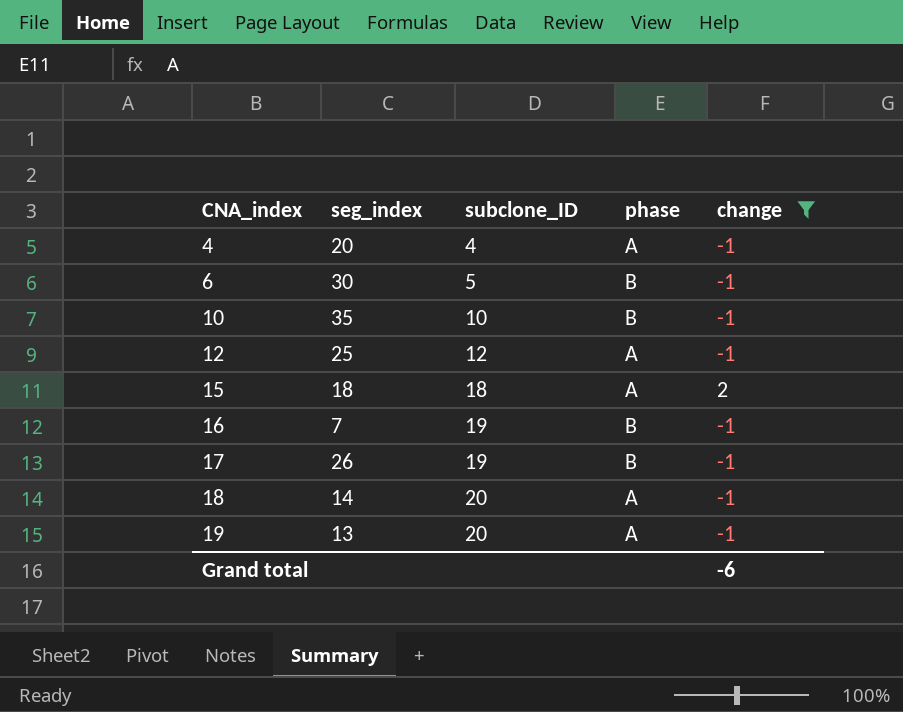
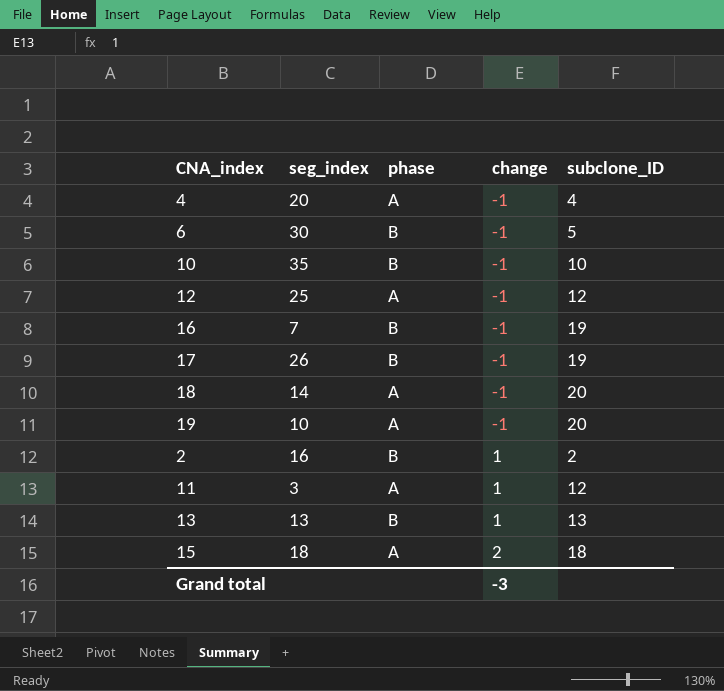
filter: change != 1 -> none
row order: CNA_index ascending -> change ascending
column subclone_ID | position: 3 -> 5
19 | seg_index: 13 -> 10
Grand total | change: -6 -> -3

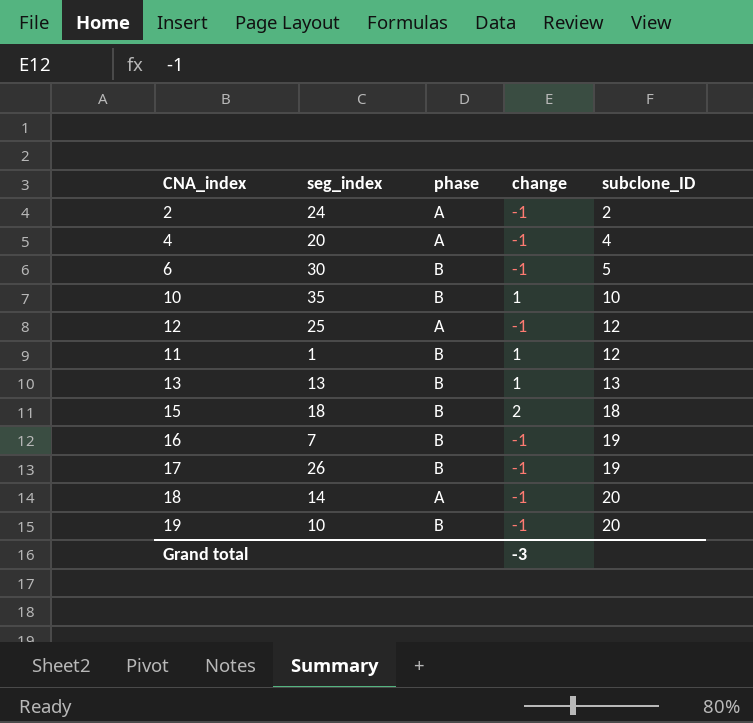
row order: change ascending -> subclone_ID ascending
2 | seg_index: 16 -> 24
2 | phase: B -> A
2 | change: 1 -> -1
10 | change: -1 -> 1
11 | seg_index: 3 -> 1
11 | phase: A -> B
15 | phase: A -> B
19 | phase: A -> B

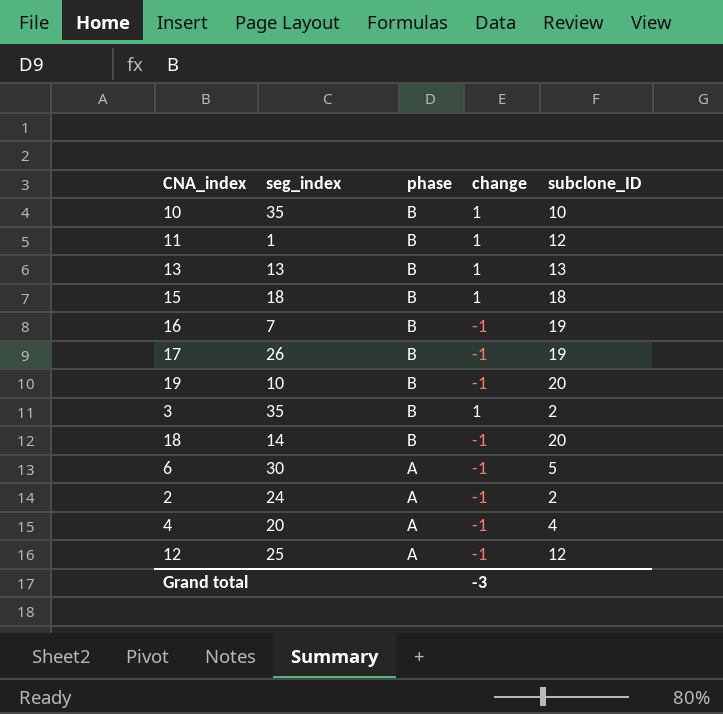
row order: subclone_ID ascending -> phase descending
15 | change: 2 -> 1
row 3: none -> 35 | B | 1 | 2
18 | phase: A -> B
6 | phase: B -> A

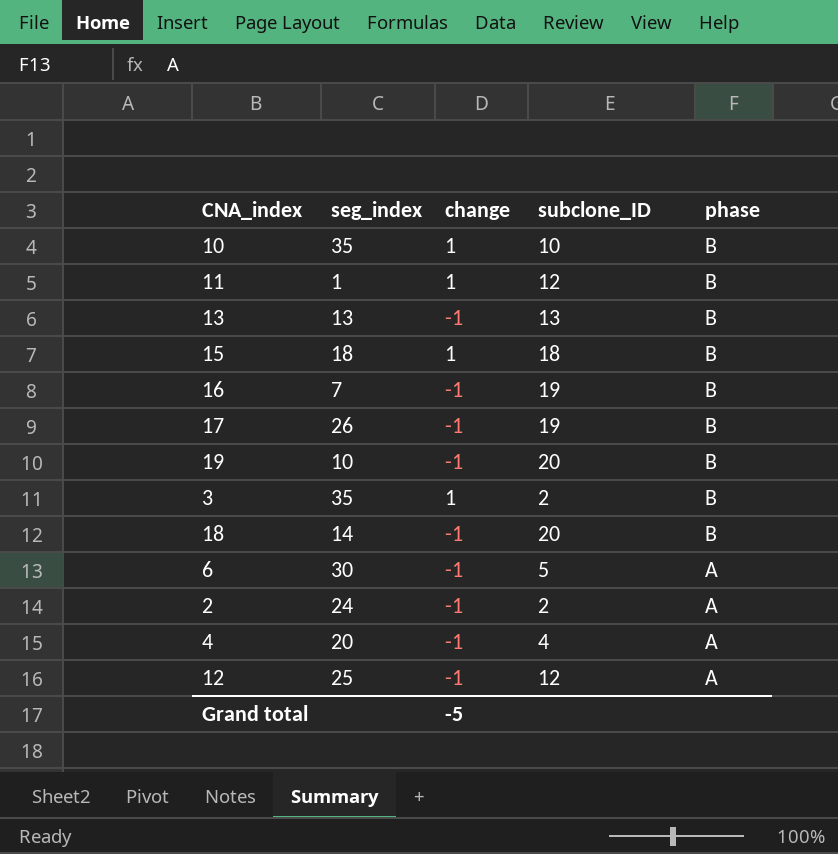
column phase | position: 3 -> 5
13 | change: 1 -> -1
Grand total | change: -3 -> -5

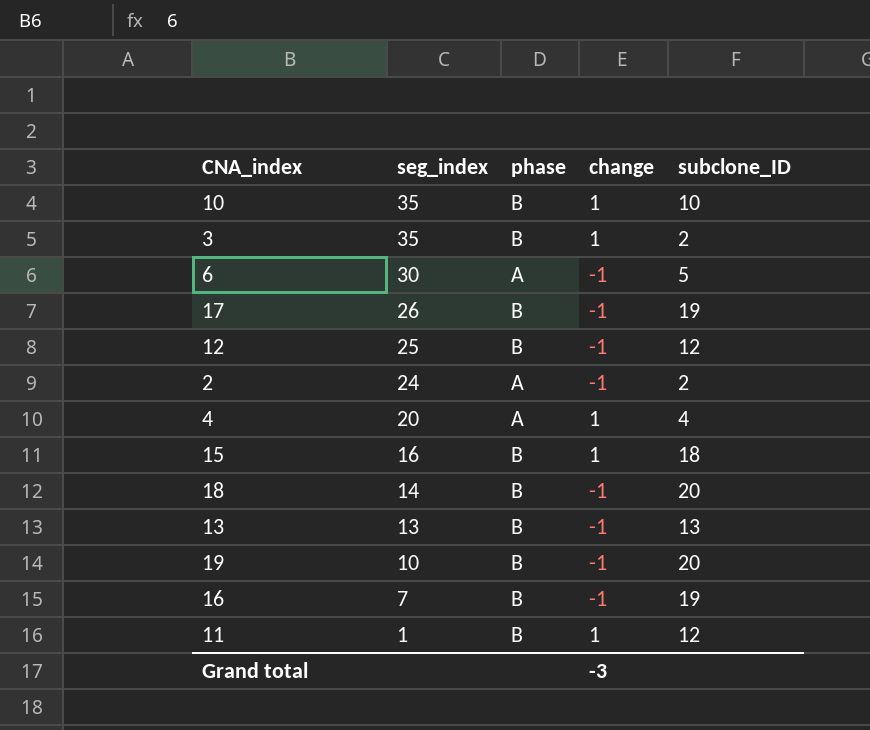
row order: phase descending -> seg_index descending
column phase | position: 5 -> 3
12 | phase: A -> B
4 | change: -1 -> 1
15 | seg_index: 18 -> 16
Grand total | change: -5 -> -3

